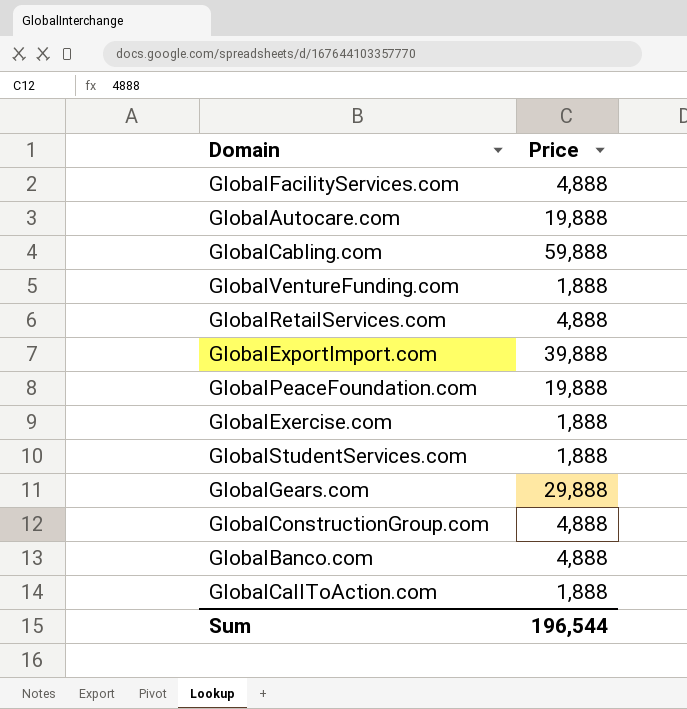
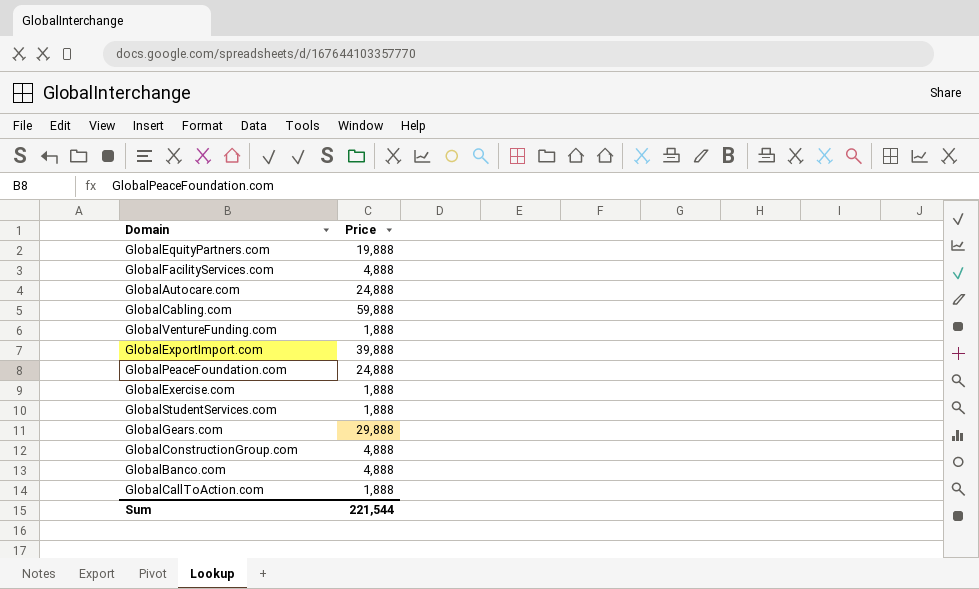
row GlobalRetailServices.com: 4,888 -> none
row GlobalEquityPartners.com: none -> 19,888
GlobalAutocare.com | Price: 19,888 -> 24,888
GlobalPeaceFoundation.com | Price: 19,888 -> 24,888
Sum | Price: 196,544 -> 221,544

